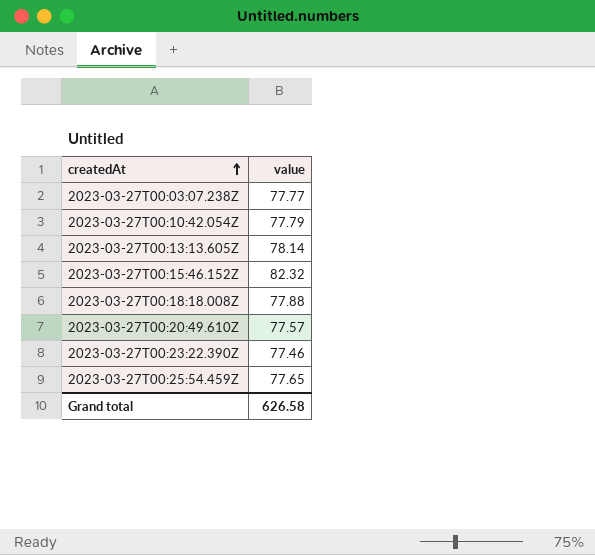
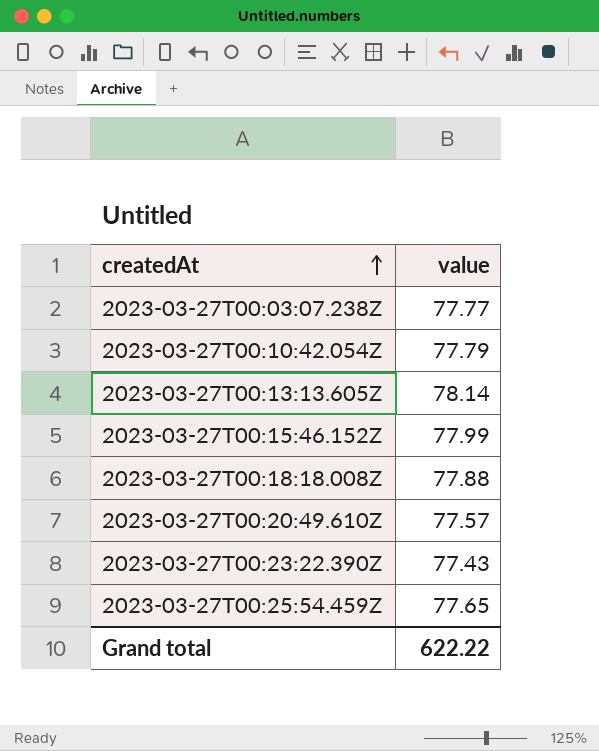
2023-03-27T00:15:46.152Z | value: 82.32 -> 77.99
2023-03-27T00:23:22.390Z | value: 77.46 -> 77.43
Grand total | value: 626.58 -> 622.22

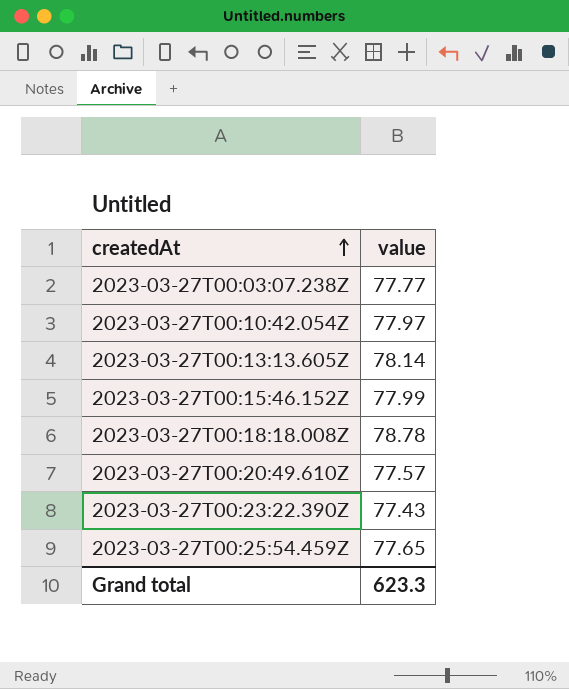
2023-03-27T00:10:42.054Z | value: 77.79 -> 77.97
2023-03-27T00:18:18.008Z | value: 77.88 -> 78.78
Grand total | value: 622.22 -> 623.3

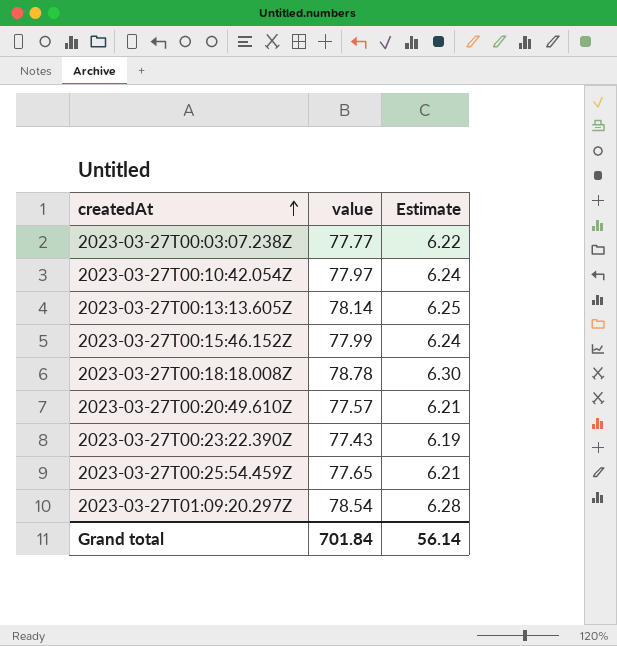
column Estimate | formula: none -> [value] * 0.08
row 2023-03-27T01:09:20.297Z: none -> 78.54 | 6.28
Grand total | value: 623.3 -> 701.84

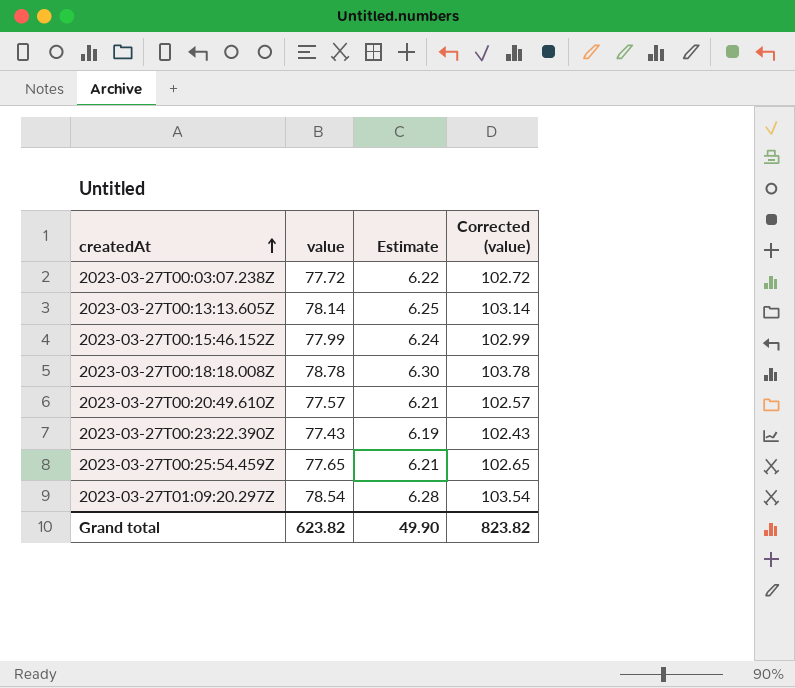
column Corrected (value) | formula: none -> [value] + 25
row 2023-03-27T00:10:42.054Z: 77.97 | 6.24 -> none
2023-03-27T00:03:07.238Z | value: 77.77 -> 77.72
Grand total | value: 701.84 -> 623.82
Grand total | Estimate: 56.14 -> 49.90

